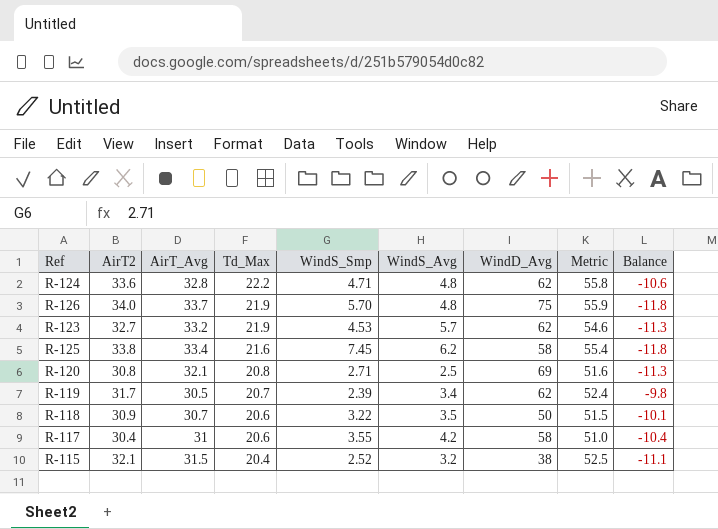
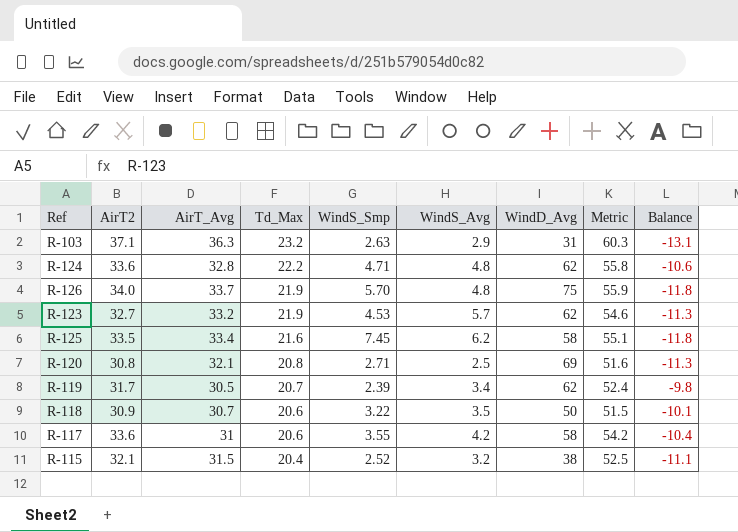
row R-103: none -> 37.1 | 36.3 | 23.2 | 2.63 | 2.9 | 31 | 60.3 | -13.1
R-125 | AirT2: 33.8 -> 33.5
R-125 | Metric: 55.4 -> 55.1
R-117 | AirT2: 30.4 -> 33.6
R-117 | Metric: 51.0 -> 54.2

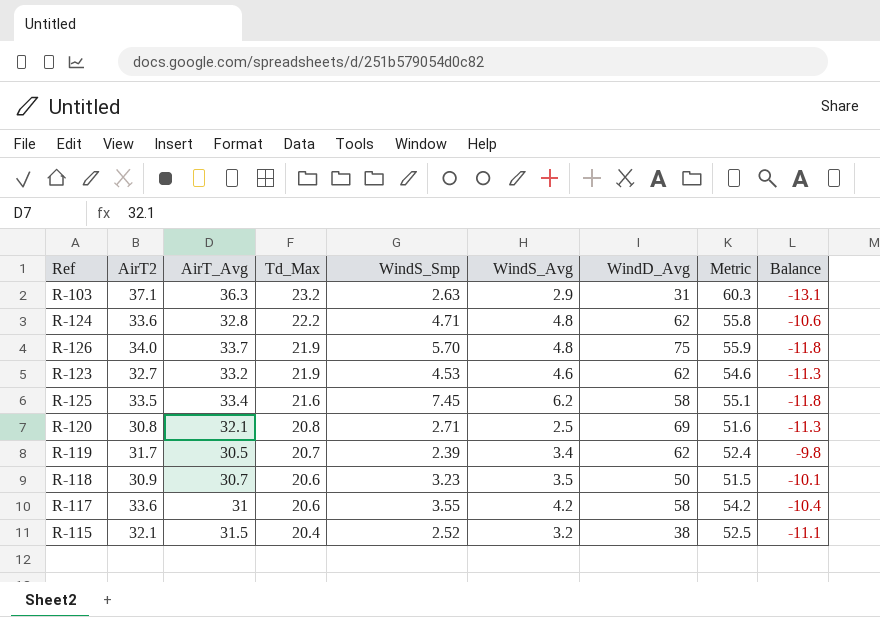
R-123 | WindS_Avg: 5.7 -> 4.6
R-118 | WindS_Smp: 3.22 -> 3.23

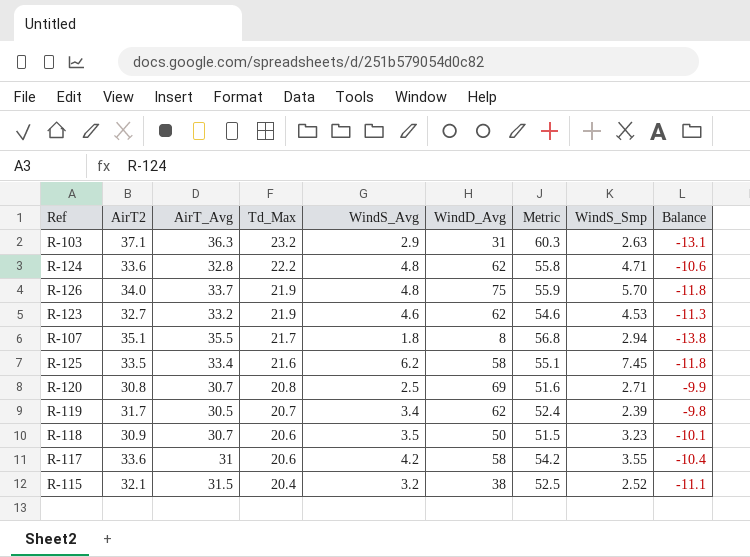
column WindS_Smp | position: 5 -> 8
row R-107: none -> 35.1 | 35.5 | 21.7 | 1.8 | 8 | 56.8 | 2.94 | -13.8
R-120 | AirT_Avg: 32.1 -> 30.7
R-120 | Balance: -11.3 -> -9.9

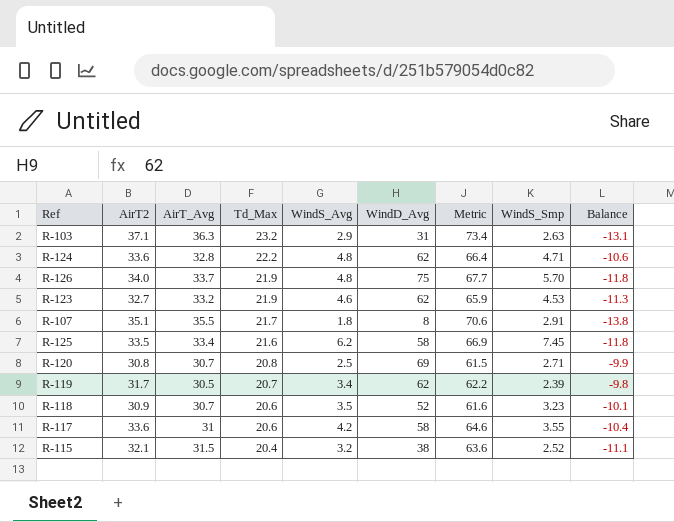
column Metric | formula: [AirT2] + [Td_Max] -> [AirT2] + [AirT_Avg]
R-107 | WindS_Smp: 2.94 -> 2.91
R-118 | WindD_Avg: 50 -> 52

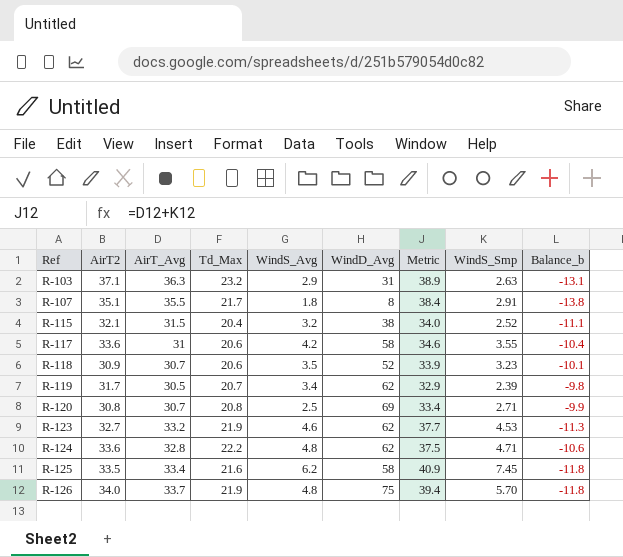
row order: Td_Max descending -> Ref ascending
column Metric | formula: [AirT2] + [AirT_Avg] -> [AirT_Avg] + [WindS_Smp]
column name: Balance -> Balance_b

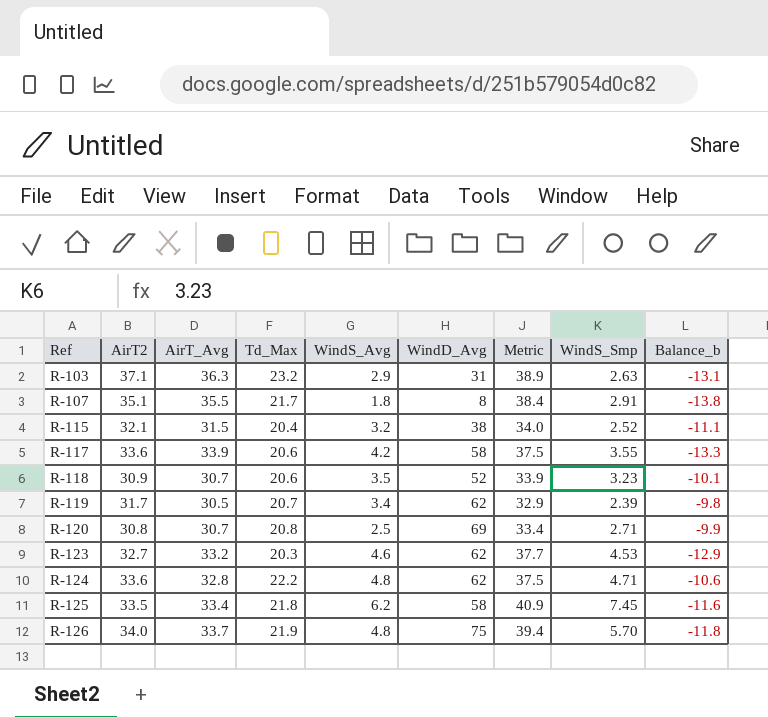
R-117 | AirT_Avg: 31 -> 33.9
R-117 | Metric: 34.6 -> 37.5
R-117 | Balance_b: -10.4 -> -13.3
R-123 | Td_Max: 21.9 -> 20.3
R-123 | Balance_b: -11.3 -> -12.9
R-125 | Td_Max: 21.6 -> 21.8
R-125 | Balance_b: -11.8 -> -11.6

